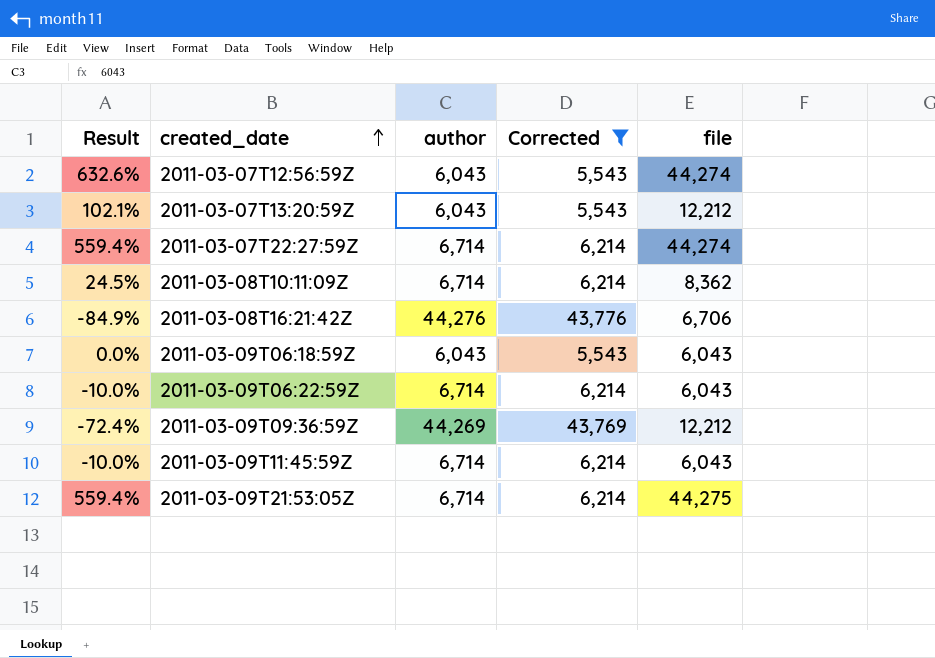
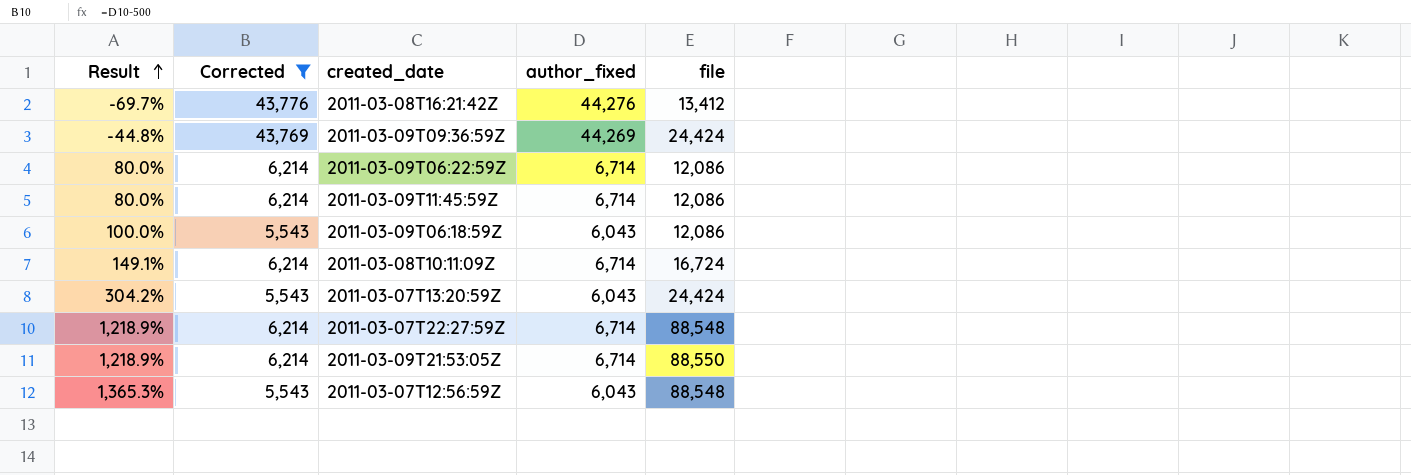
row order: created_date ascending -> Result ascending
column Corrected | position: 4 -> 2
column name: author -> author_fixed
2011-03-08T16:21:42Z | Result: -84.9% -> -69.7%
2011-03-08T16:21:42Z | file: 6,706 -> 13,412
2011-03-09T09:36:59Z | Result: -72.4% -> -44.8%
2011-03-09T09:36:59Z | file: 12,212 -> 24,424
2011-03-09T06:22:59Z | Result: -10.0% -> 80.0%
2011-03-09T06:22:59Z | file: 6,043 -> 12,086
2011-03-09T11:45:59Z | Result: -10.0% -> 80.0%
2011-03-09T11:45:59Z | file: 6,043 -> 12,086
2011-03-09T06:18:59Z | Result: 0.0% -> 100.0%
2011-03-09T06:18:59Z | file: 6,043 -> 12,086
2011-03-08T10:11:09Z | Result: 24.5% -> 149.1%
2011-03-08T10:11:09Z | file: 8,362 -> 16,724
2011-03-07T13:20:59Z | Result: 102.1% -> 304.2%
2011-03-07T13:20:59Z | file: 12,212 -> 24,424
2011-03-07T22:27:59Z | Result: 559.4% -> 1,218.9%
2011-03-07T22:27:59Z | file: 44,274 -> 88,548
2011-03-09T21:53:05Z | Result: 559.4% -> 1,218.9%
2011-03-09T21:53:05Z | file: 44,275 -> 88,550
2011-03-07T12:56:59Z | Result: 632.6% -> 1,365.3%
2011-03-07T12:56:59Z | file: 44,274 -> 88,548

